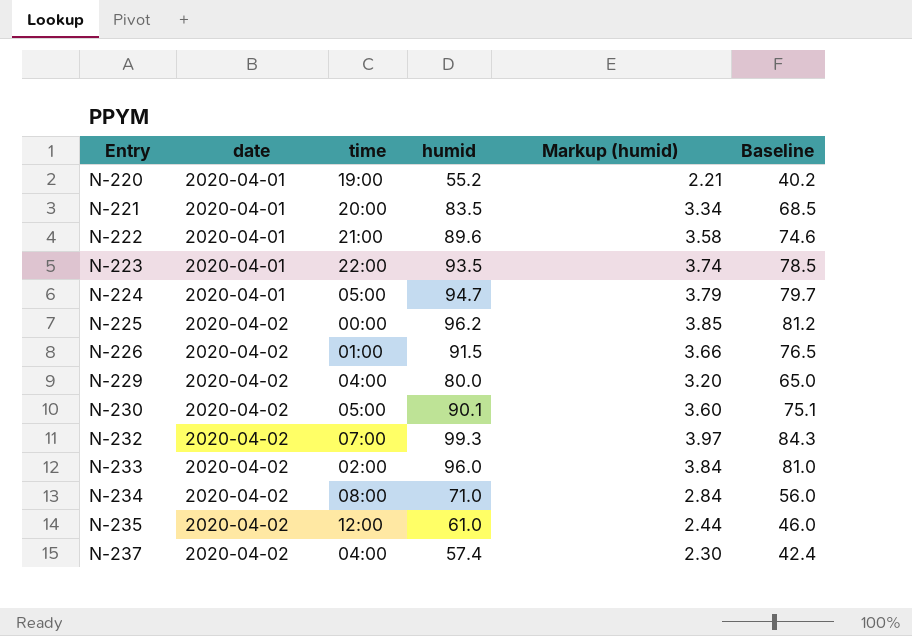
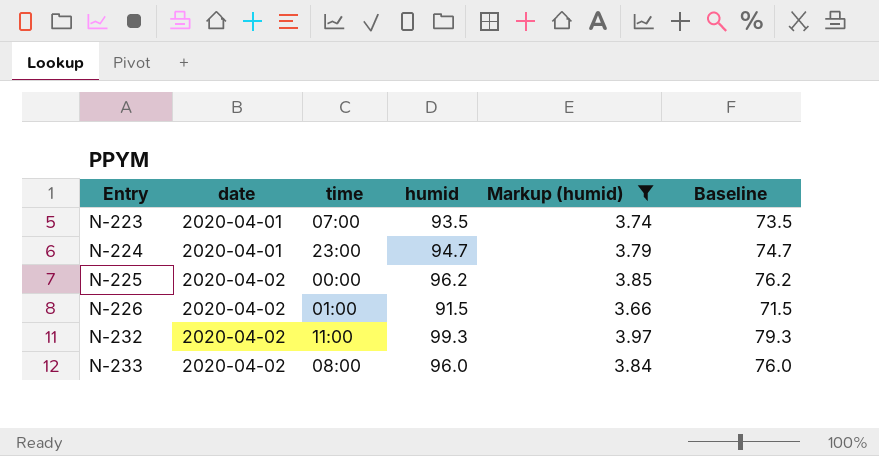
filter: none -> Markup (humid) >= 3.66
column Baseline | formula: [humid] - 15 -> [humid] - 20
N-223 | time: 22:00 -> 07:00
N-224 | time: 05:00 -> 23:00
N-232 | time: 07:00 -> 11:00
N-233 | time: 02:00 -> 08:00

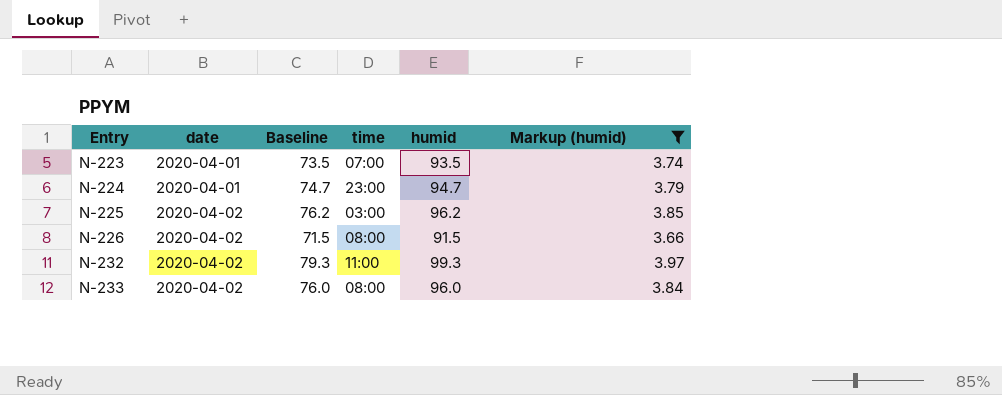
column Baseline | position: 6 -> 3
N-225 | time: 00:00 -> 03:00
N-226 | time: 01:00 -> 08:00

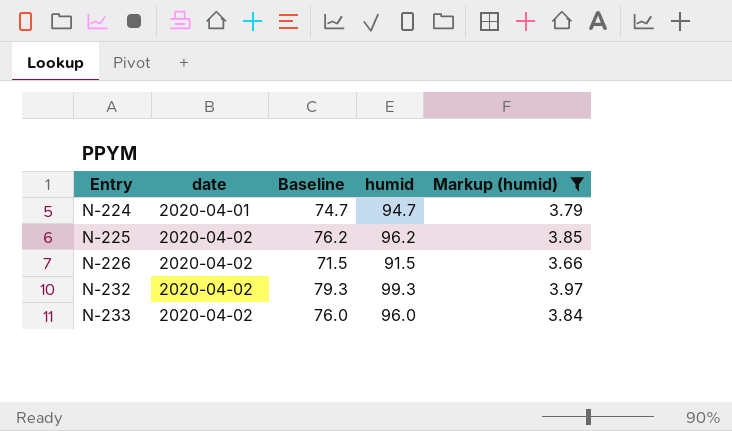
column time | position: 4 -> none
row N-223: 2020-04-01 | 73.5 | 07:00 | 93.5 | 3.74 -> none

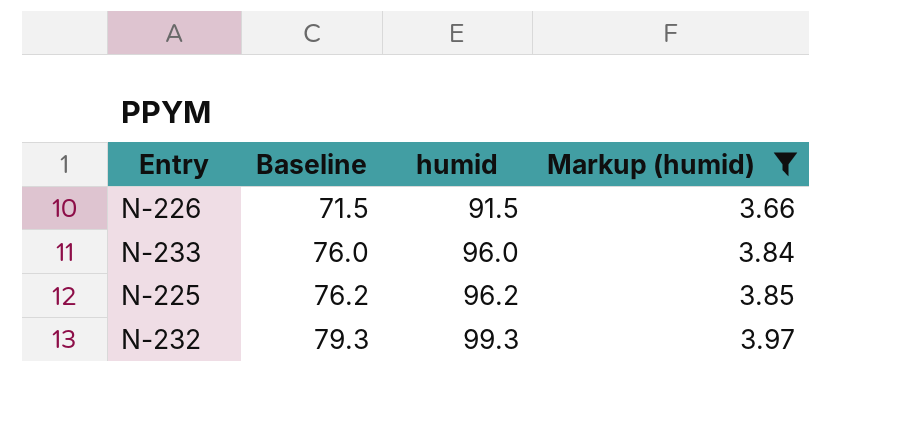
row order: Entry ascending -> Baseline ascending
column date | position: 2 -> none
row N-224: 2020-04-01 | 74.7 | 94.7 | 3.79 -> none

